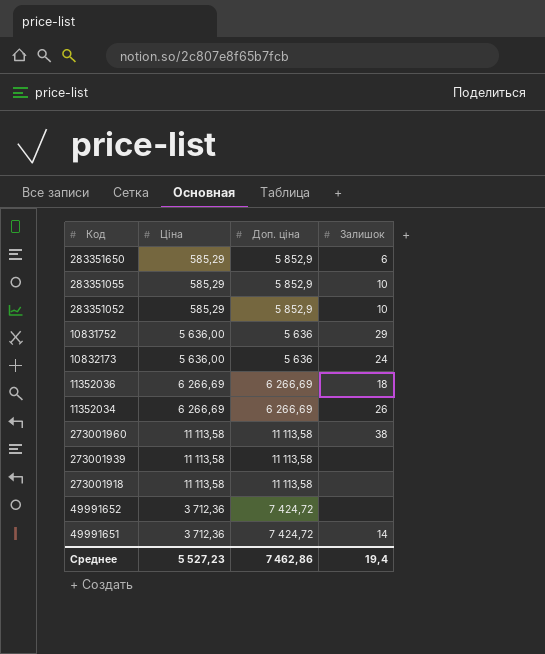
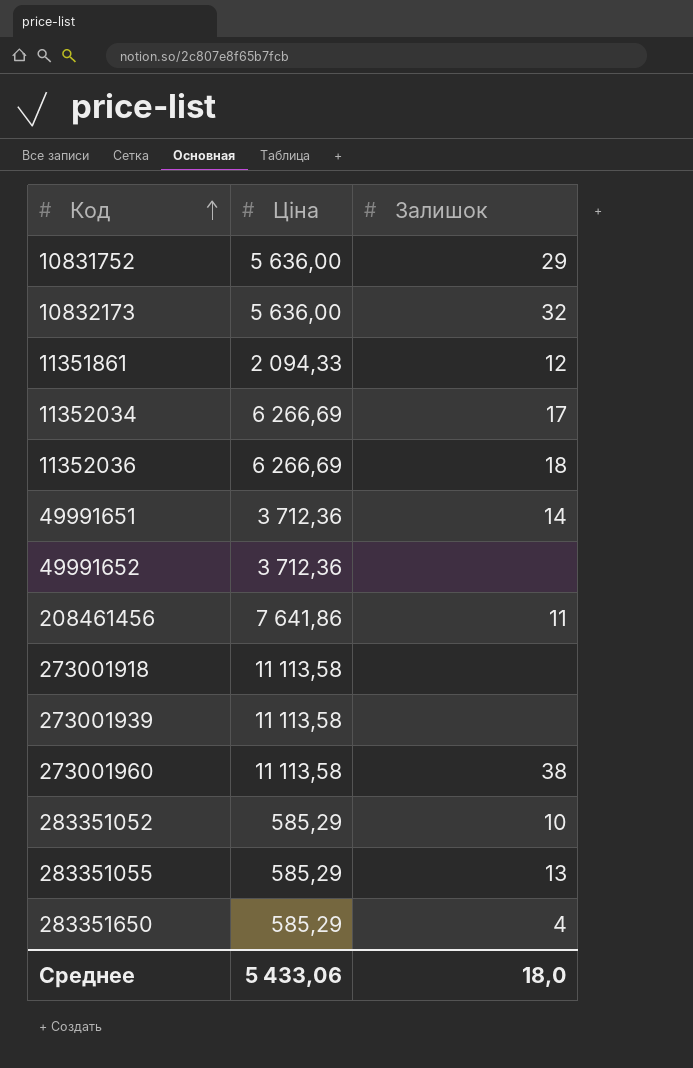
row order: none -> Код ascending
column Доп. ціна | position: 3 -> none
10832173 | Залишок: 24 -> 32
row 11351861: none -> 2 094,33 | 12
11352034 | Залишок: 26 -> 17
row 208461456: none -> 7 641,86 | 11
283351055 | Залишок: 10 -> 13
283351650 | Залишок: 6 -> 4
Среднее | Ціна: 5 527,23 -> 5 433,06
Среднее | Залишок: 19,4 -> 18,0

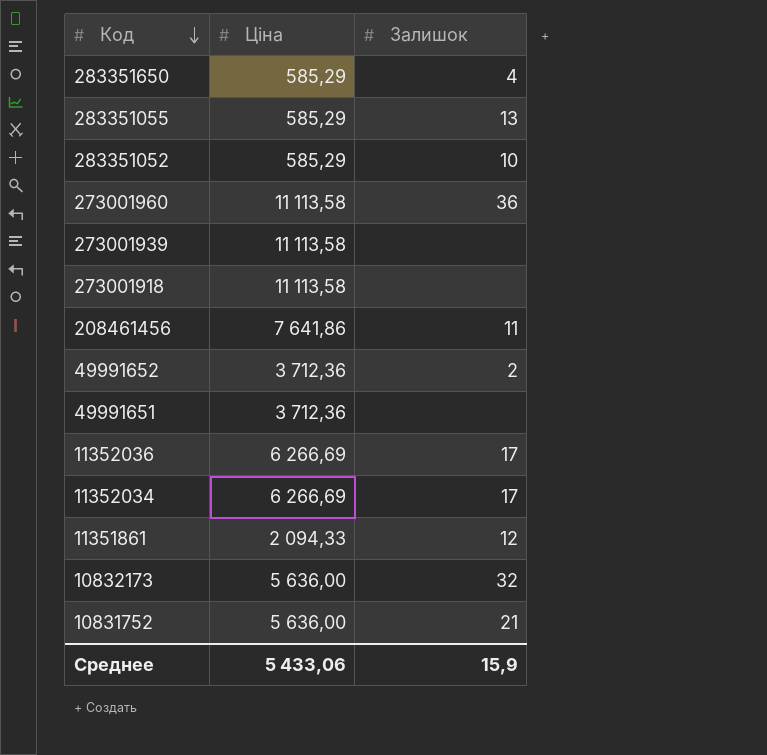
row order: Код ascending -> Код descending
273001960 | Залишок: 38 -> 36
49991652 | Залишок: none -> 2
49991651 | Залишок: 14 -> none
11352036 | Залишок: 18 -> 17
10831752 | Залишок: 29 -> 21
Среднее | Залишок: 18,0 -> 15,9

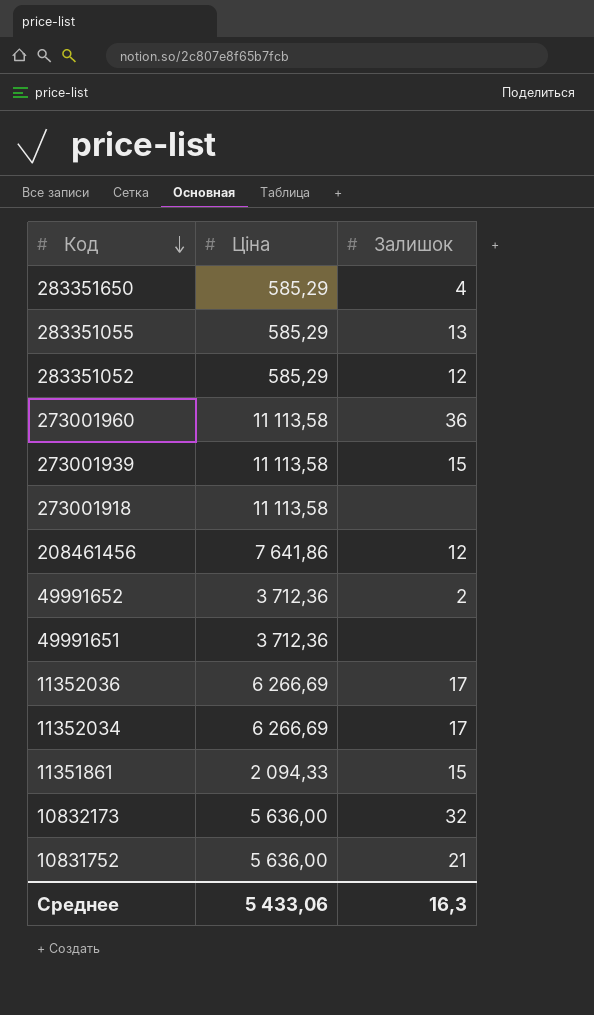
283351052 | Залишок: 10 -> 12
273001939 | Залишок: none -> 15
208461456 | Залишок: 11 -> 12
11351861 | Залишок: 12 -> 15
Среднее | Залишок: 15,9 -> 16,3

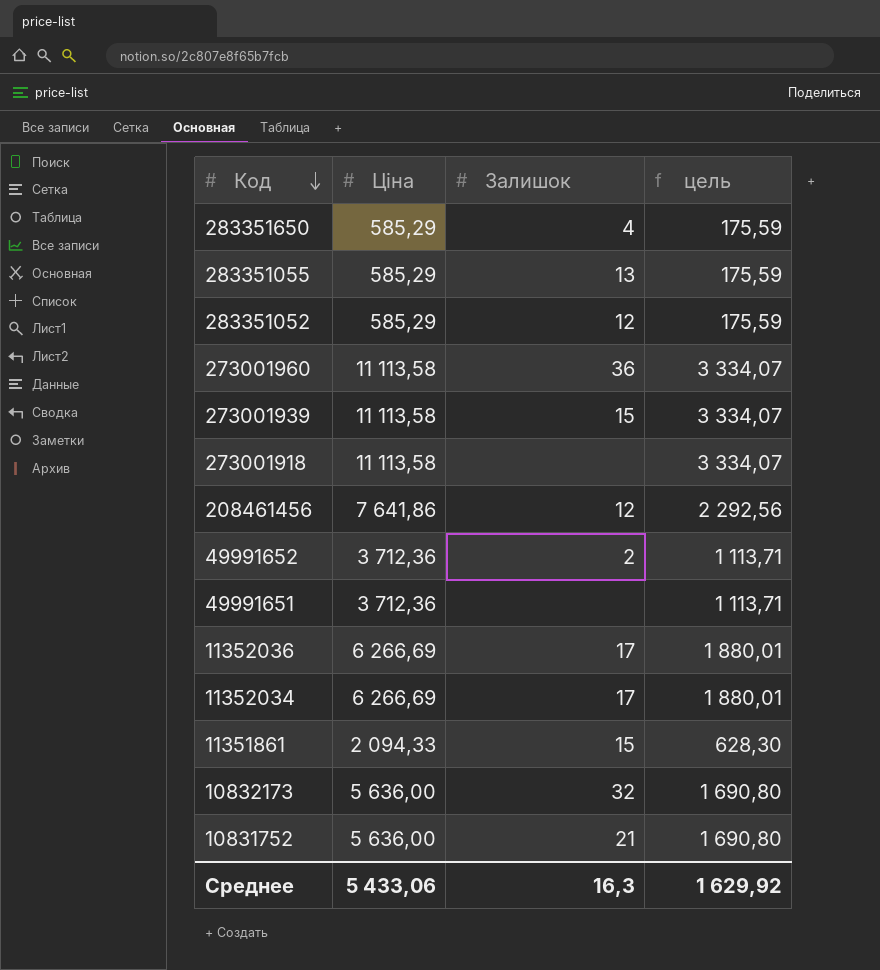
column цель | formula: none -> [Ціна] * 0,3

